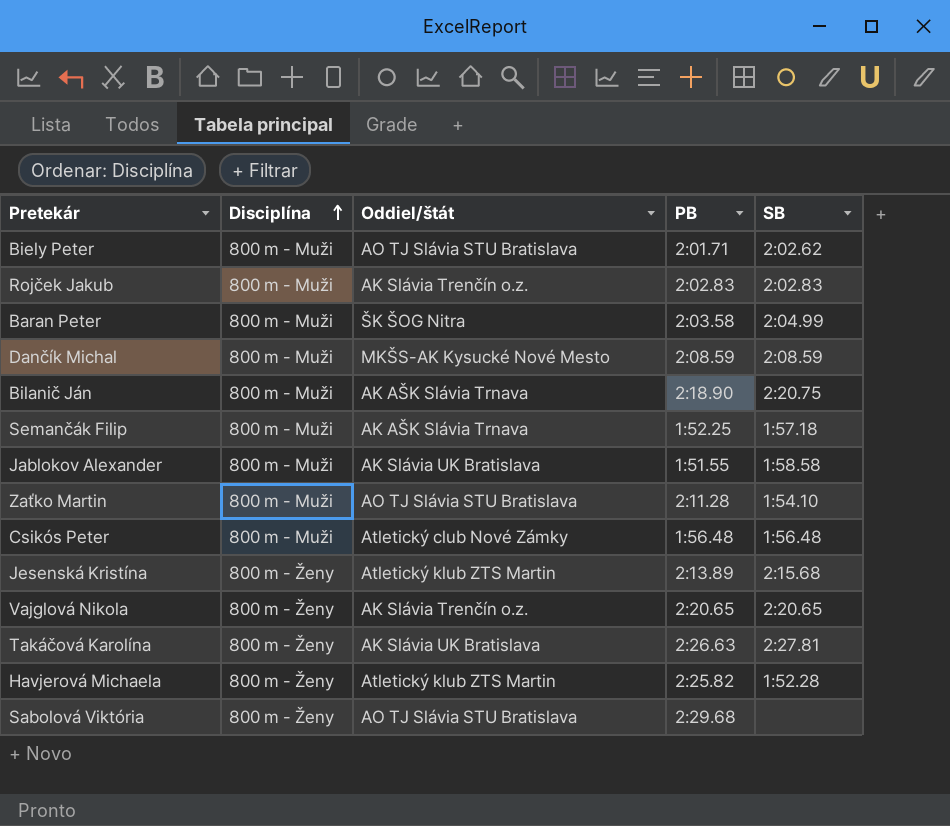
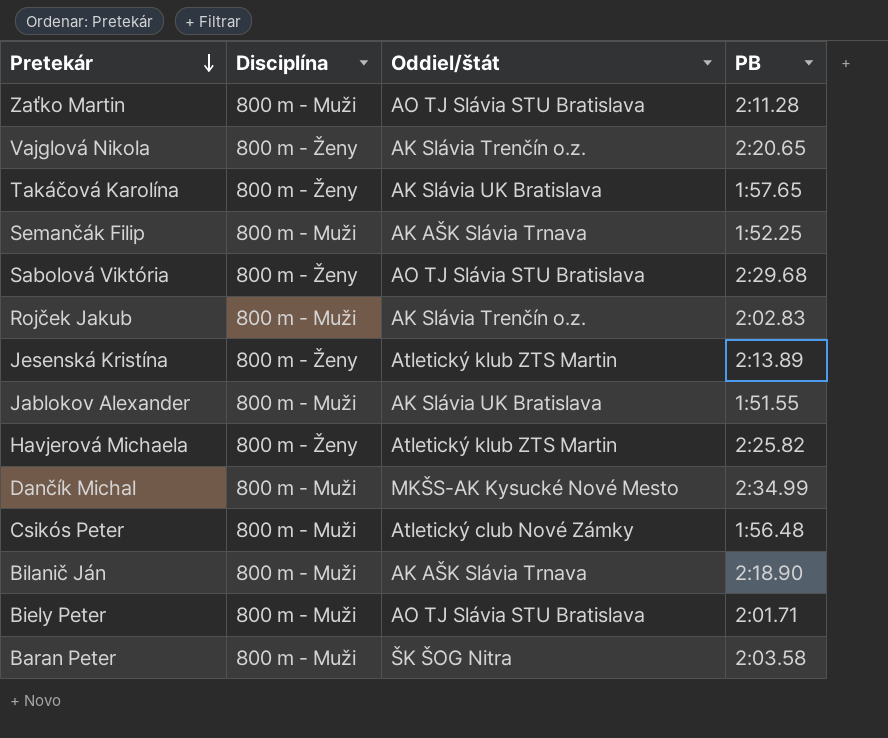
row order: Disciplína ascending -> Pretekár descending
column SB | position: 5 -> none
Takáčová Karolína | PB: 2:26.63 -> 1:57.65
Dančík Michal | PB: 2:08.59 -> 2:34.99

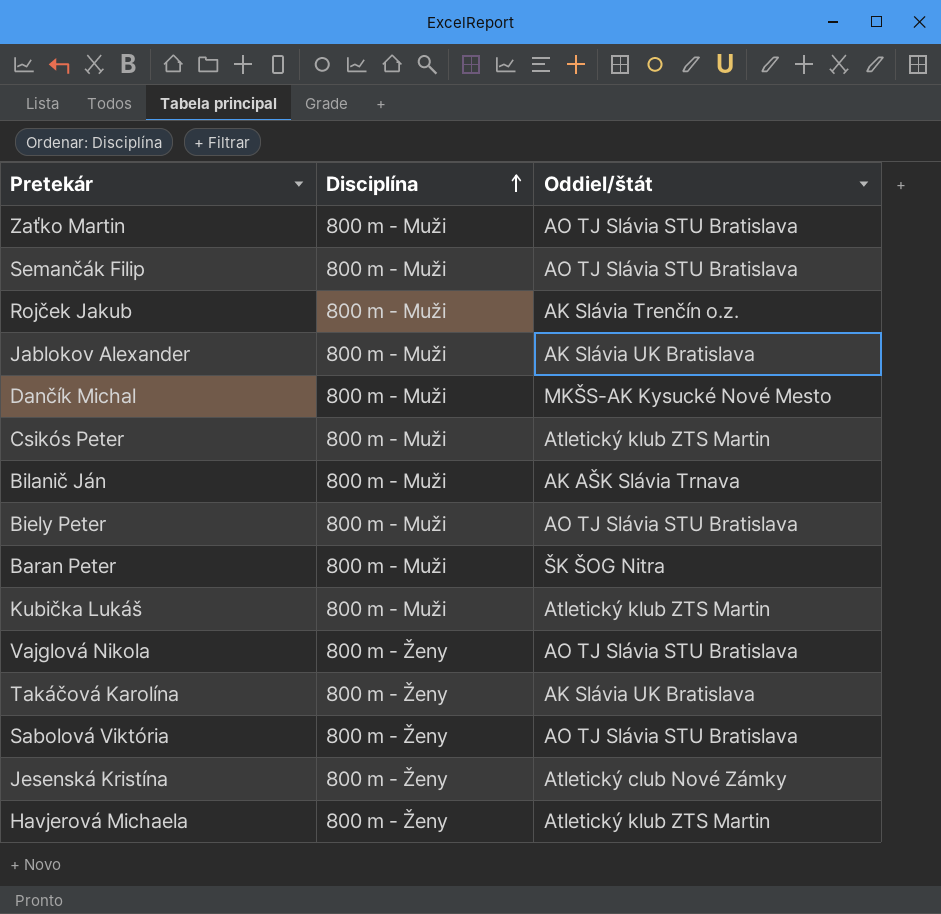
row order: Pretekár descending -> Disciplína ascending
column PB | position: 4 -> none
Semančák Filip | Oddiel/štát: AK AŠK Slávia Trnava -> AO TJ Slávia STU Bratislava
Csikós Peter | Oddiel/štát: Atletický club Nové Zámky -> Atletický klub ZTS Martin
row Kubička Lukáš: none -> 800 m - Muži | Atletický klub ZTS Martin
Vajglová Nikola | Oddiel/štát: AK Slávia Trenčín o.z. -> AO TJ Slávia STU Bratislava
Jesenská Kristína | Oddiel/štát: Atletický klub ZTS Martin -> Atletický club Nové Zámky

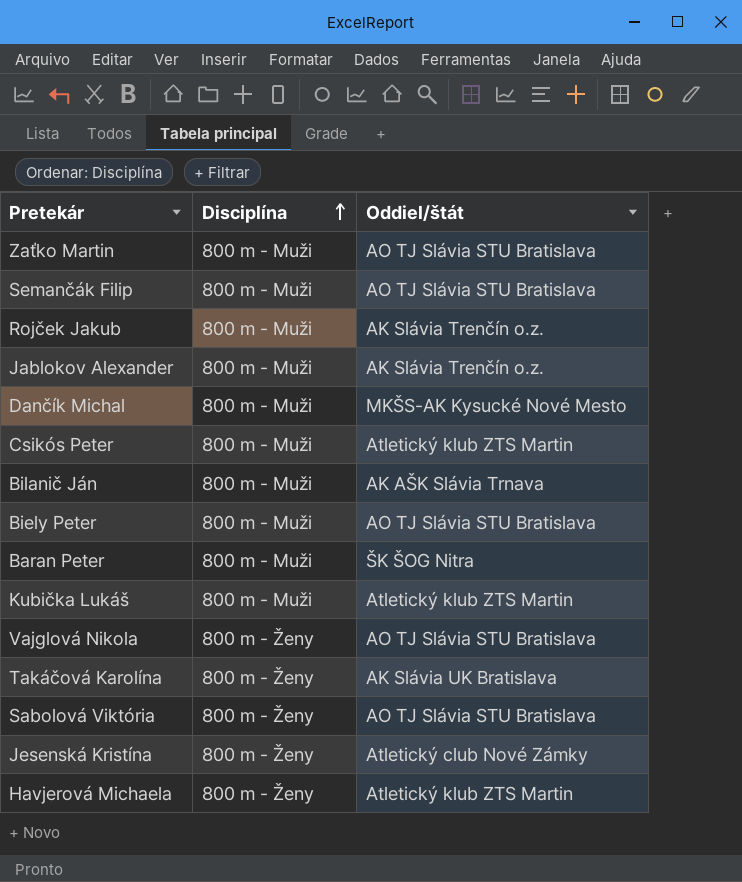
Jablokov Alexander | Oddiel/štát: AK Slávia UK Bratislava -> AK Slávia Trenčín o.z.

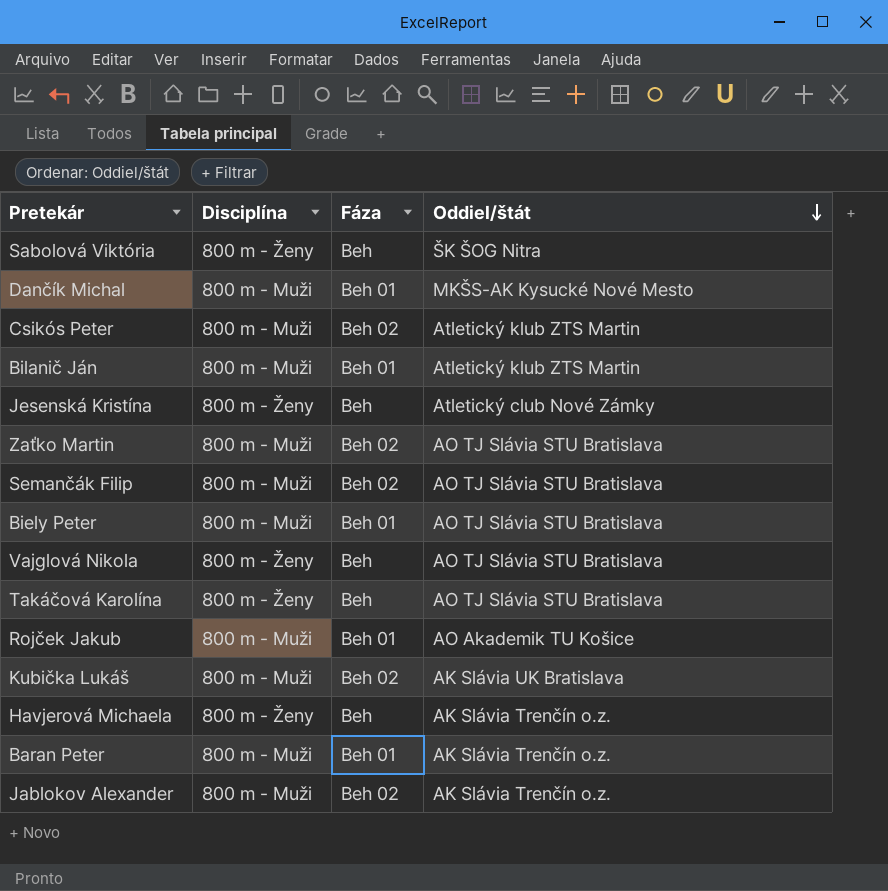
row order: Disciplína ascending -> Oddiel/štát descending
column Fáza | position: none -> 3
Sabolová Viktória | Oddiel/štát: AO TJ Slávia STU Bratislava -> ŠK ŠOG Nitra
Bilanič Ján | Oddiel/štát: AK AŠK Slávia Trnava -> Atletický klub ZTS Martin
Takáčová Karolína | Oddiel/štát: AK Slávia UK Bratislava -> AO TJ Slávia STU Bratislava
Rojček Jakub | Oddiel/štát: AK Slávia Trenčín o.z. -> AO Akademik TU Košice
Kubička Lukáš | Oddiel/štát: Atletický klub ZTS Martin -> AK Slávia UK Bratislava
Havjerová Michaela | Oddiel/štát: Atletický klub ZTS Martin -> AK Slávia Trenčín o.z.
Baran Peter | Oddiel/štát: ŠK ŠOG Nitra -> AK Slávia Trenčín o.z.

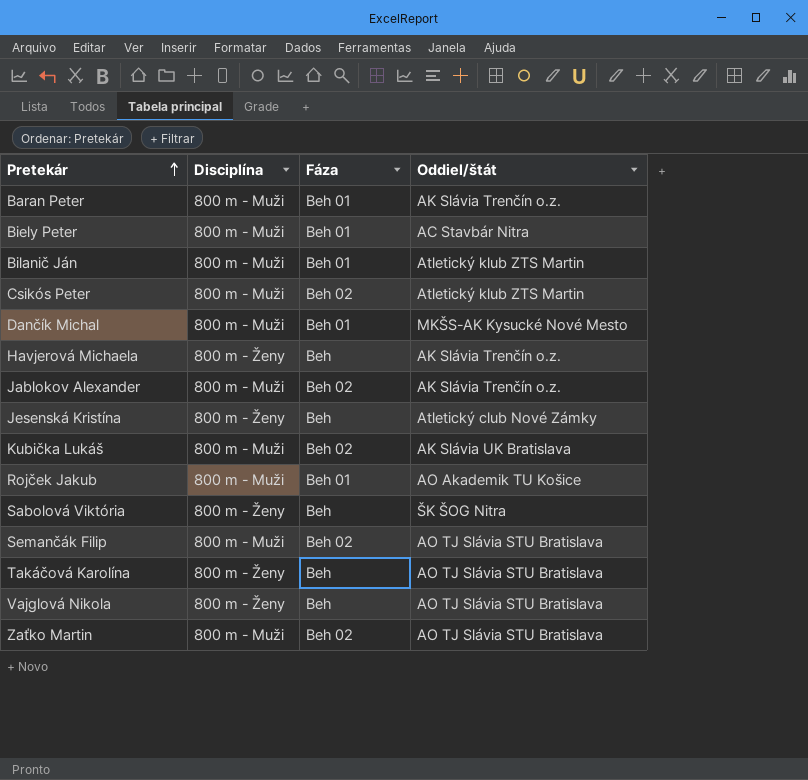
row order: Oddiel/štát descending -> Pretekár ascending
Biely Peter | Oddiel/štát: AO TJ Slávia STU Bratislava -> AC Stavbár Nitra

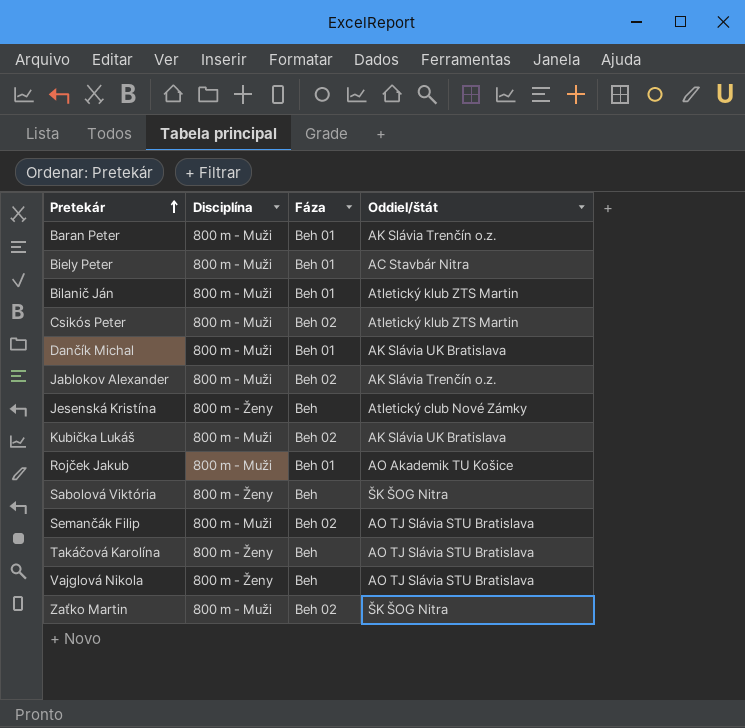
row Havjerová Michaela: 800 m - Ženy | Beh | AK Slávia Trenčín o.z. -> none
Dančík Michal | Oddiel/štát: MKŠS-AK Kysucké Nové Mesto -> AK Slávia UK Bratislava
Zaťko Martin | Oddiel/štát: AO TJ Slávia STU Bratislava -> ŠK ŠOG Nitra

